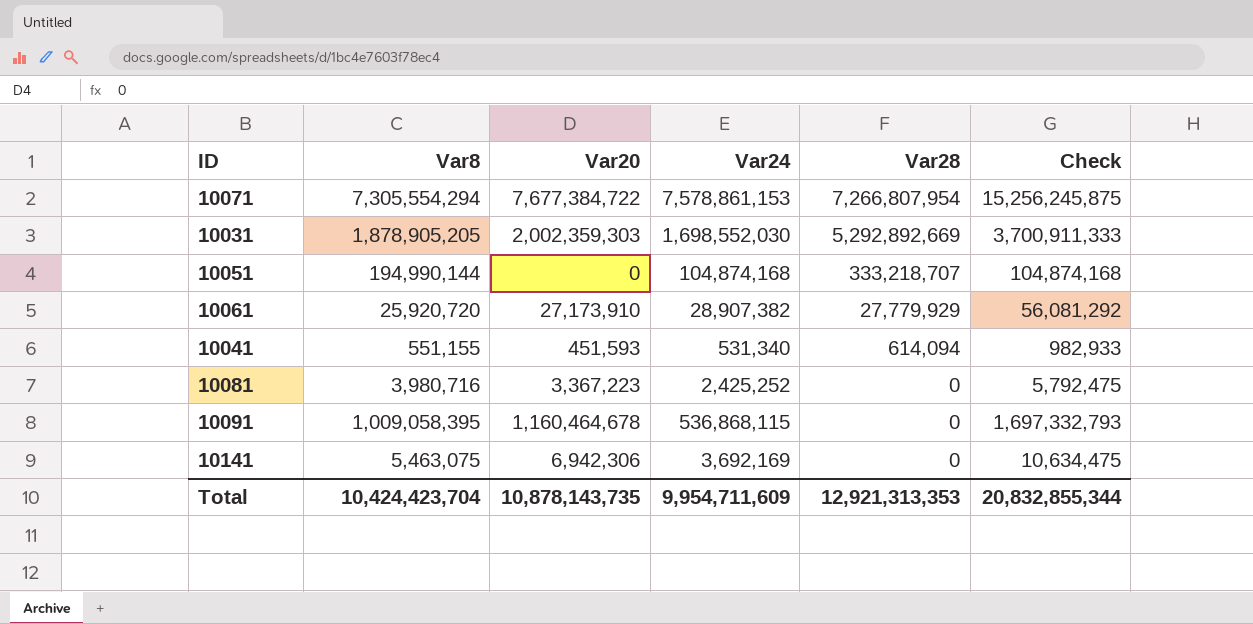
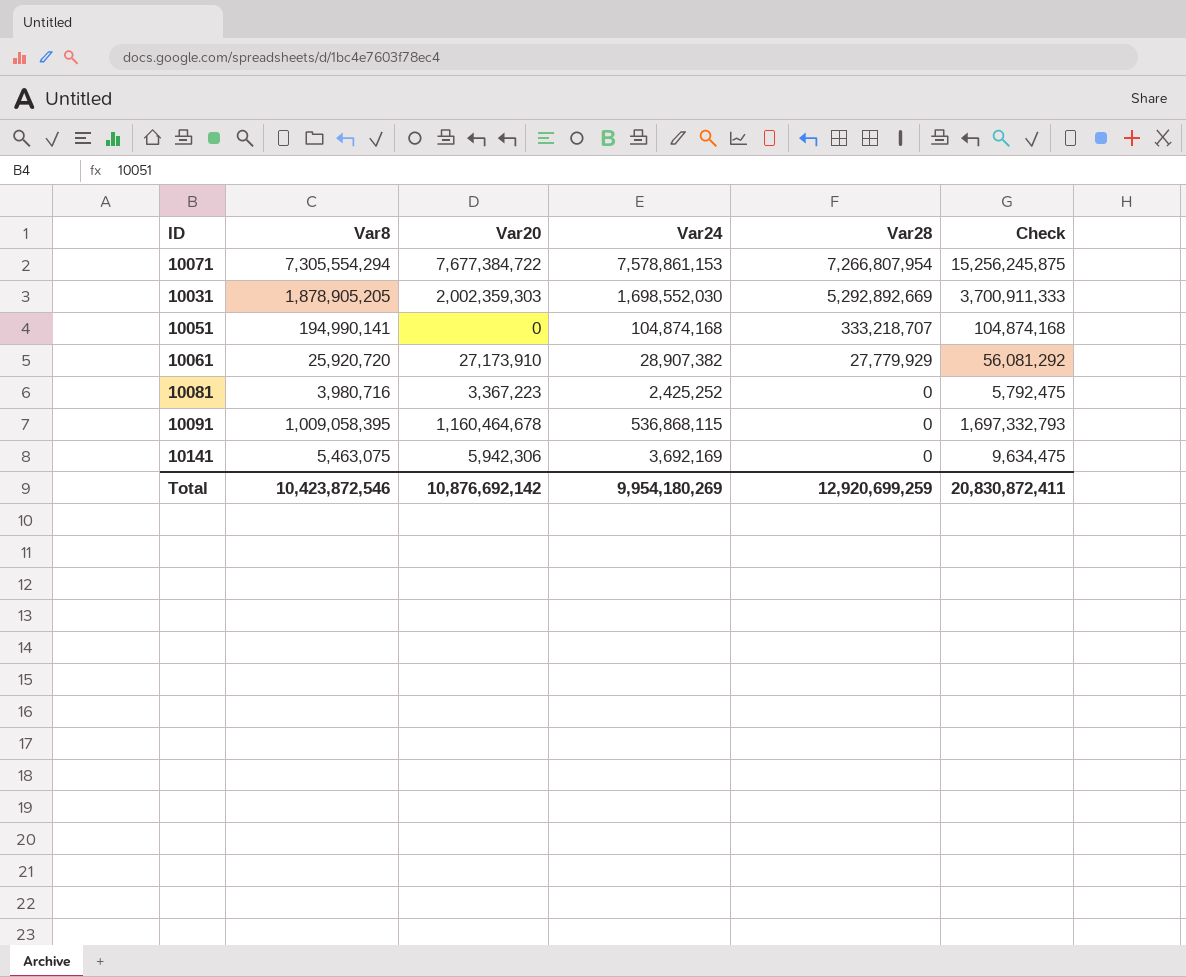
row 10041: 551,155 | 451,593 | 531,340 | 614,094 | 982,933 -> none
10051 | Var8: 194,990,144 -> 194,990,141
10141 | Var20: 6,942,306 -> 5,942,306
10141 | Check: 10,634,475 -> 9,634,475
Total | Var8: 10,424,423,704 -> 10,423,872,546
Total | Var20: 10,878,143,735 -> 10,876,692,142
Total | Var24: 9,954,711,609 -> 9,954,180,269
Total | Var28: 12,921,313,353 -> 12,920,699,259
Total | Check: 20,832,855,344 -> 20,830,872,411

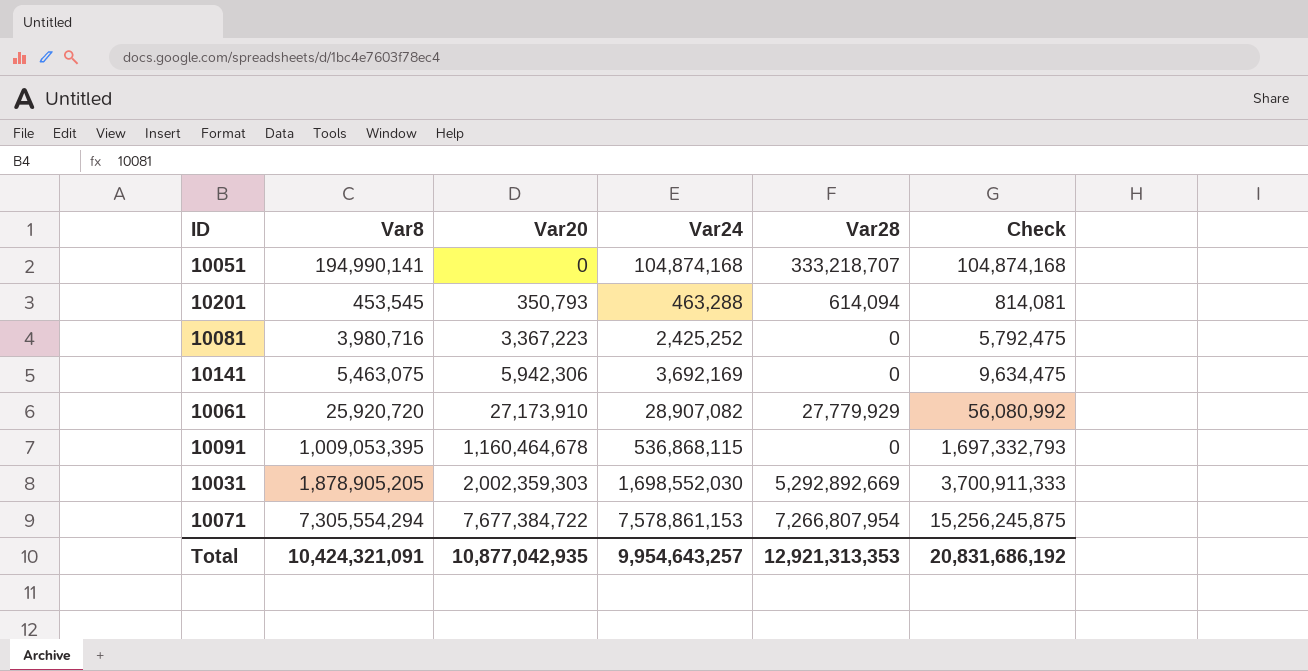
row order: Var28 descending -> Var20 ascending
row 10201: none -> 453,545 | 350,793 | 463,288 | 614,094 | 814,081
10061 | Var24: 28,907,382 -> 28,907,082
10061 | Check: 56,081,292 -> 56,080,992
10091 | Var8: 1,009,058,395 -> 1,009,053,395
Total | Var8: 10,423,872,546 -> 10,424,321,091
Total | Var20: 10,876,692,142 -> 10,877,042,935
Total | Var24: 9,954,180,269 -> 9,954,643,257
Total | Var28: 12,920,699,259 -> 12,921,313,353
Total | Check: 20,830,872,411 -> 20,831,686,192

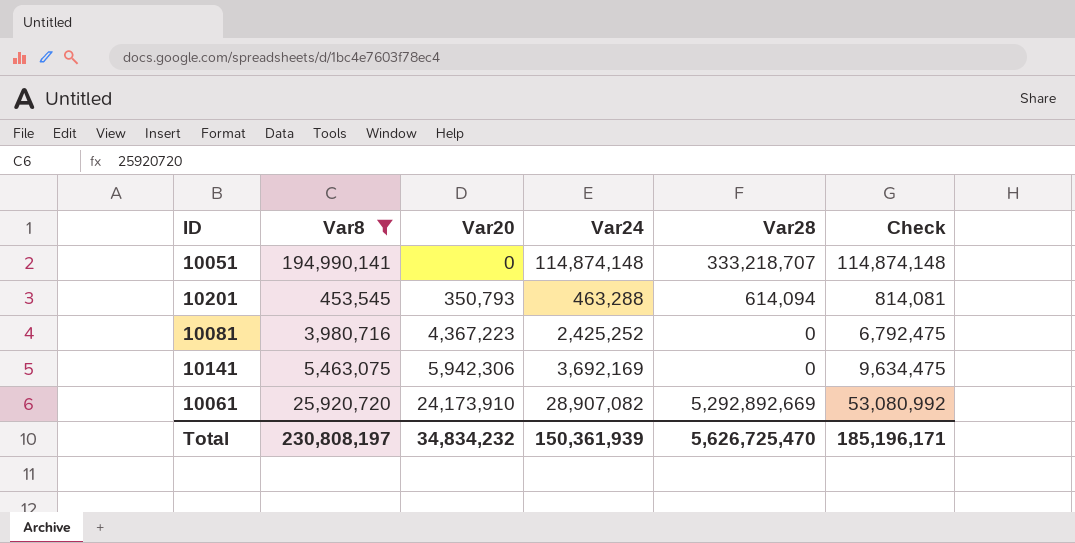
filter: none -> Var8 <= 194,990,141
10051 | Var24: 104,874,168 -> 114,874,148
10051 | Check: 104,874,168 -> 114,874,148
10081 | Var20: 3,367,223 -> 4,367,223
10081 | Check: 5,792,475 -> 6,792,475
10061 | Var20: 27,173,910 -> 24,173,910
10061 | Var28: 27,779,929 -> 5,292,892,669
10061 | Check: 56,080,992 -> 53,080,992
Total | Var8: 10,424,321,091 -> 230,808,197
Total | Var20: 10,877,042,935 -> 34,834,232
Total | Var24: 9,954,643,257 -> 150,361,939
Total | Var28: 12,921,313,353 -> 5,626,725,470
Total | Check: 20,831,686,192 -> 185,196,171

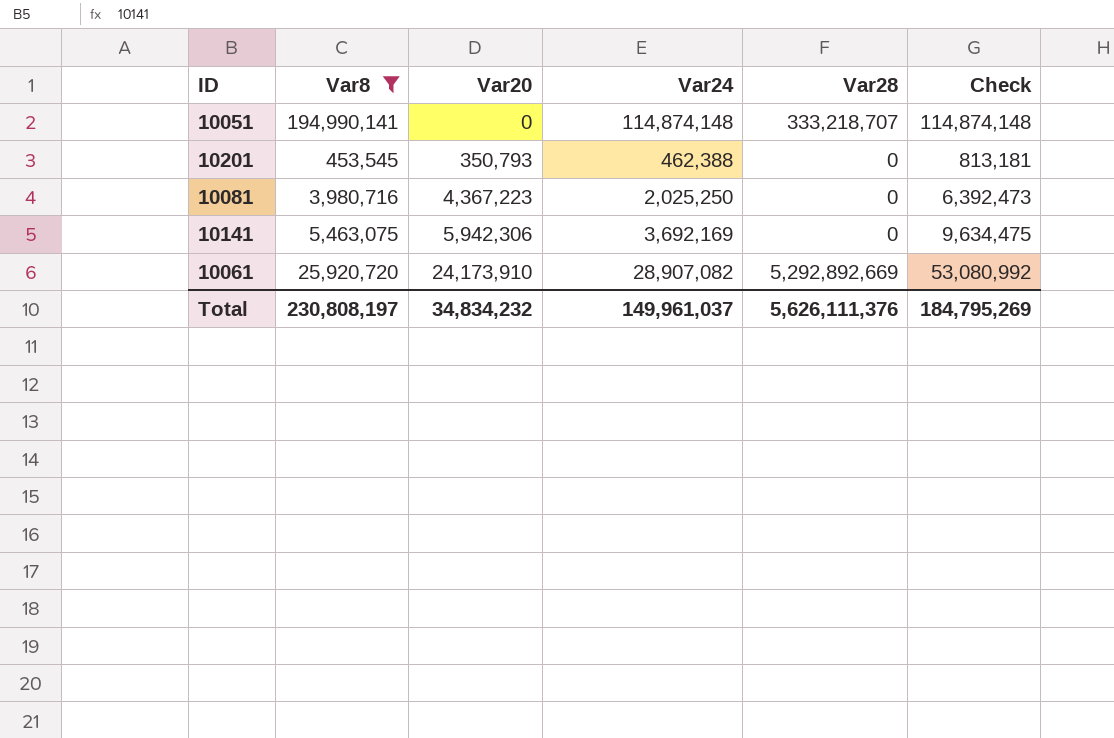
10201 | Var24: 463,288 -> 462,388
10201 | Var28: 614,094 -> 0
10201 | Check: 814,081 -> 813,181
10081 | Var24: 2,425,252 -> 2,025,250
10081 | Check: 6,792,475 -> 6,392,473
Total | Var24: 150,361,939 -> 149,961,037
Total | Var28: 5,626,725,470 -> 5,626,111,376
Total | Check: 185,196,171 -> 184,795,269

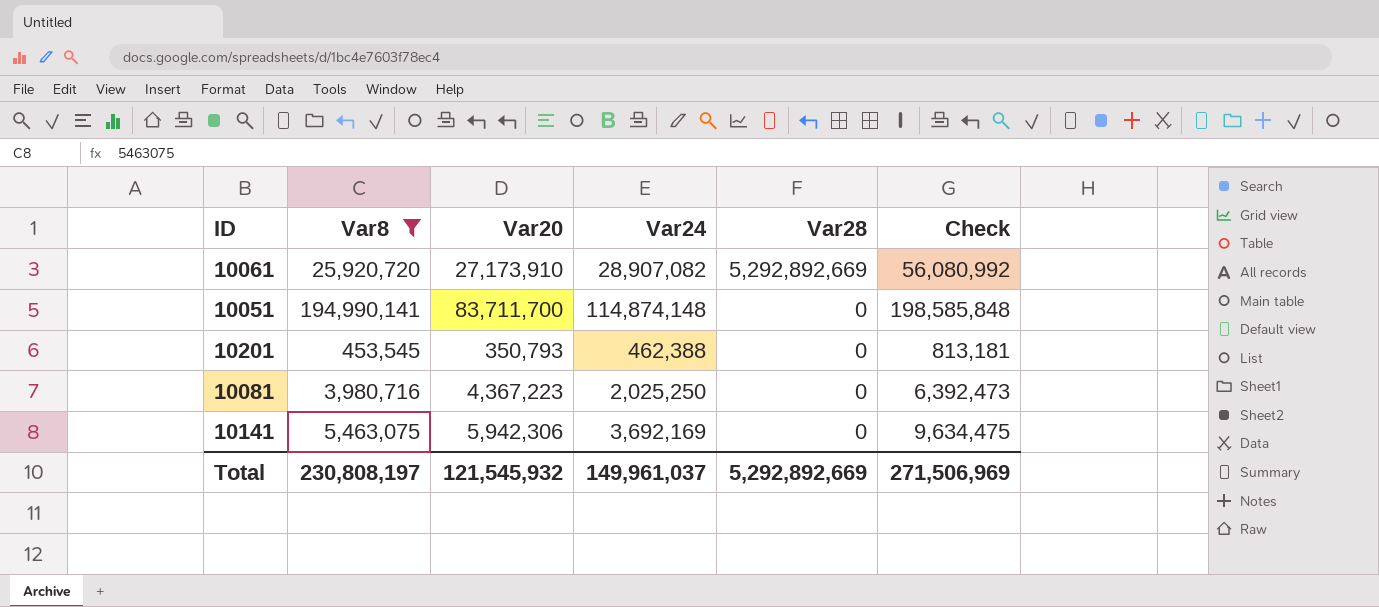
row order: Var20 ascending -> Var28 descending
10061 | Var20: 24,173,910 -> 27,173,910
10061 | Check: 53,080,992 -> 56,080,992
10051 | Var20: 0 -> 83,711,700
10051 | Var28: 333,218,707 -> 0
10051 | Check: 114,874,148 -> 198,585,848
Total | Var20: 34,834,232 -> 121,545,932
Total | Var28: 5,626,111,376 -> 5,292,892,669
Total | Check: 184,795,269 -> 271,506,969

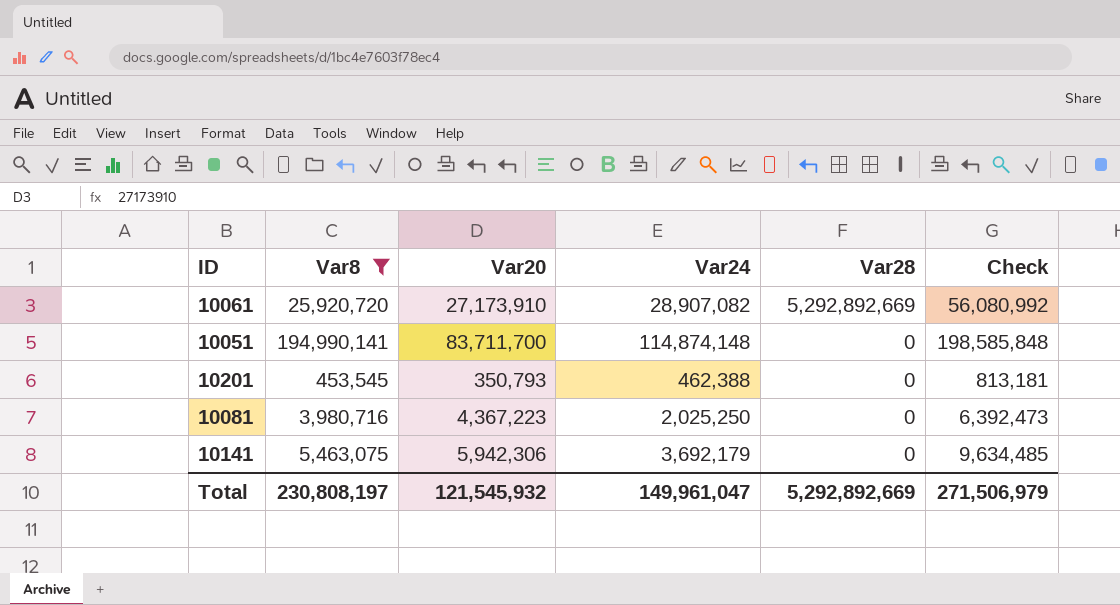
10141 | Var24: 3,692,169 -> 3,692,179
10141 | Check: 9,634,475 -> 9,634,485
Total | Var24: 149,961,037 -> 149,961,047
Total | Check: 271,506,969 -> 271,506,979

